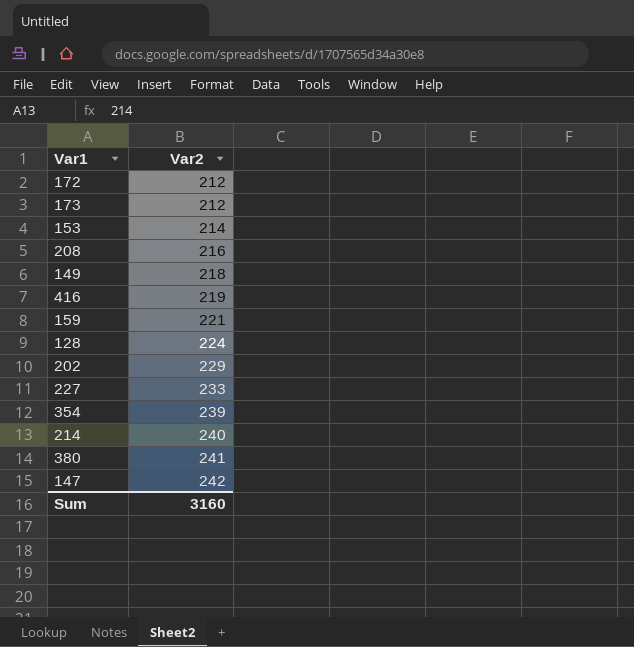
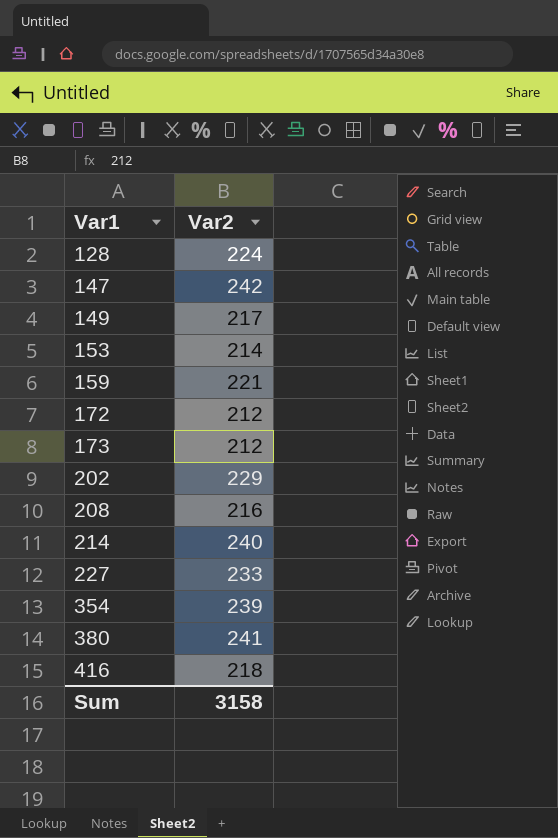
row order: Var2 ascending -> Var1 ascending
149 | Var2: 218 -> 217
416 | Var2: 219 -> 218
Sum | Var2: 3160 -> 3158

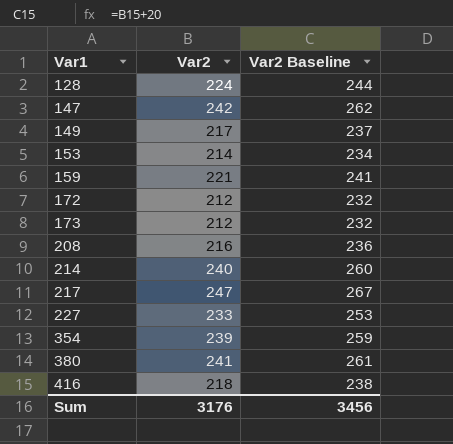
column Var2 Baseline | formula: none -> [Var2] + 20
row 202: 229 -> none
row 217: none -> 247 | 267
Sum | Var2: 3158 -> 3176

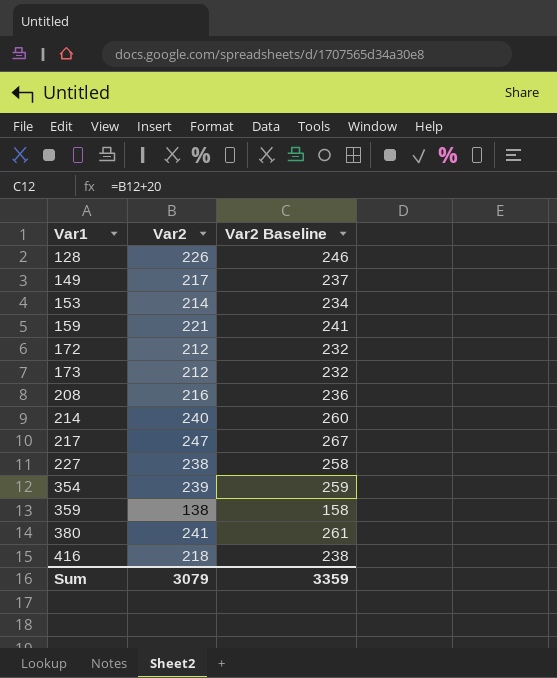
row 147: 242 | 262 -> none
128 | Var2: 224 -> 226
128 | Var2 Baseline: 244 -> 246
227 | Var2: 233 -> 238
227 | Var2 Baseline: 253 -> 258
row 359: none -> 138 | 158
Sum | Var2: 3176 -> 3079
Sum | Var2 Baseline: 3456 -> 3359

